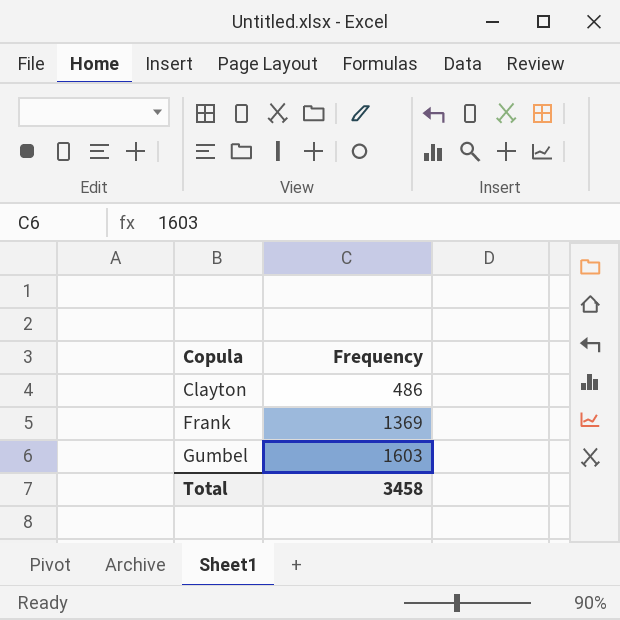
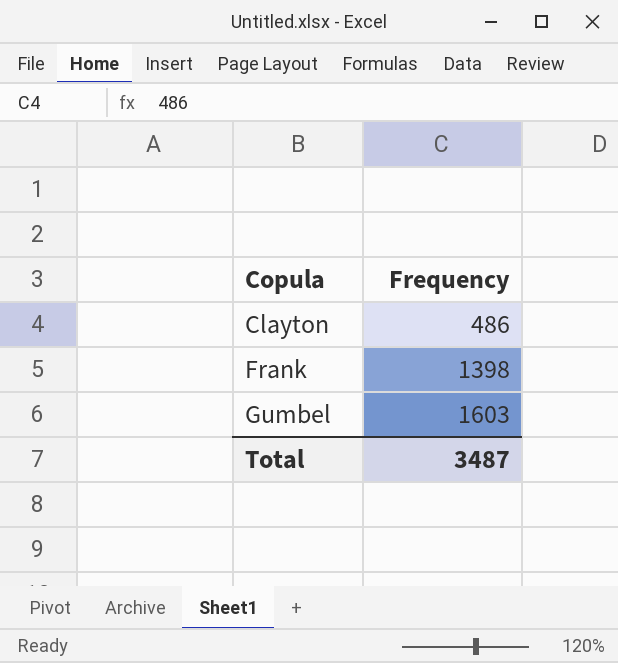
Frank | Frequency: 1369 -> 1398
Total | Frequency: 3458 -> 3487

